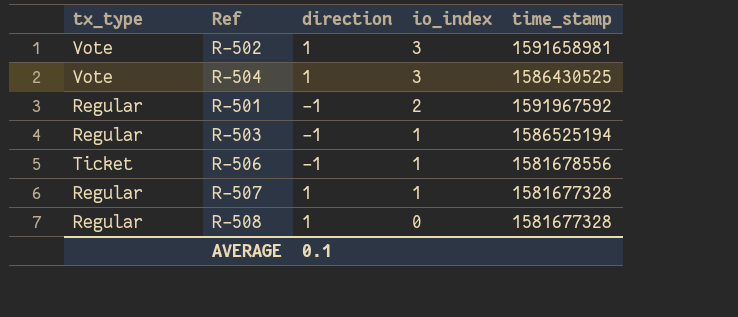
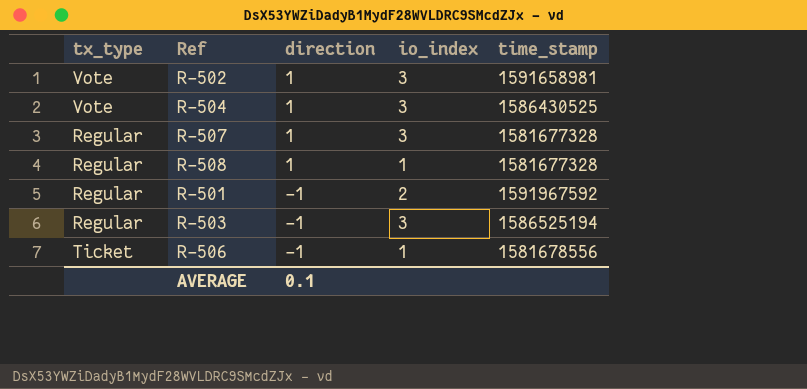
row order: io_index descending -> direction descending
R-507 | io_index: 1 -> 3
R-508 | io_index: 0 -> 1
R-503 | io_index: 1 -> 3

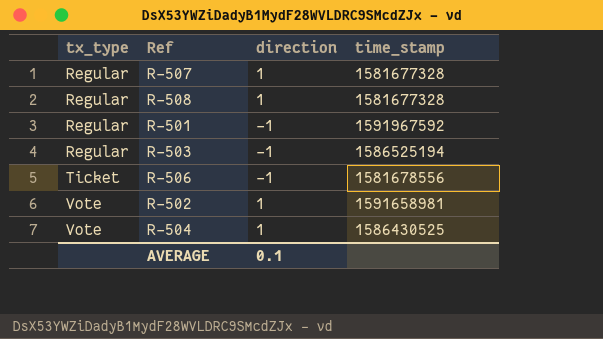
row order: direction descending -> tx_type ascending
column io_index | position: 4 -> none

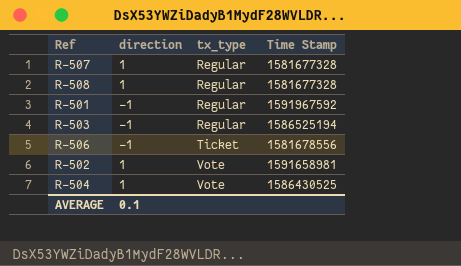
column tx_type | position: 1 -> 3
column name: time_stamp -> Time Stamp

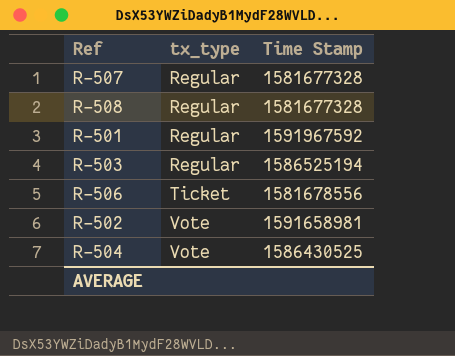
column direction | position: 2 -> none

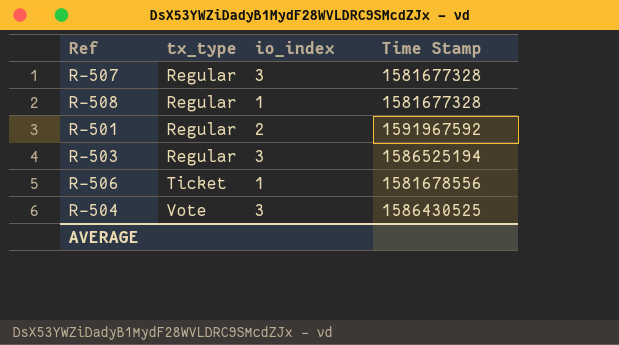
column io_index | position: none -> 3
row R-502: Vote | 1591658981 -> none

